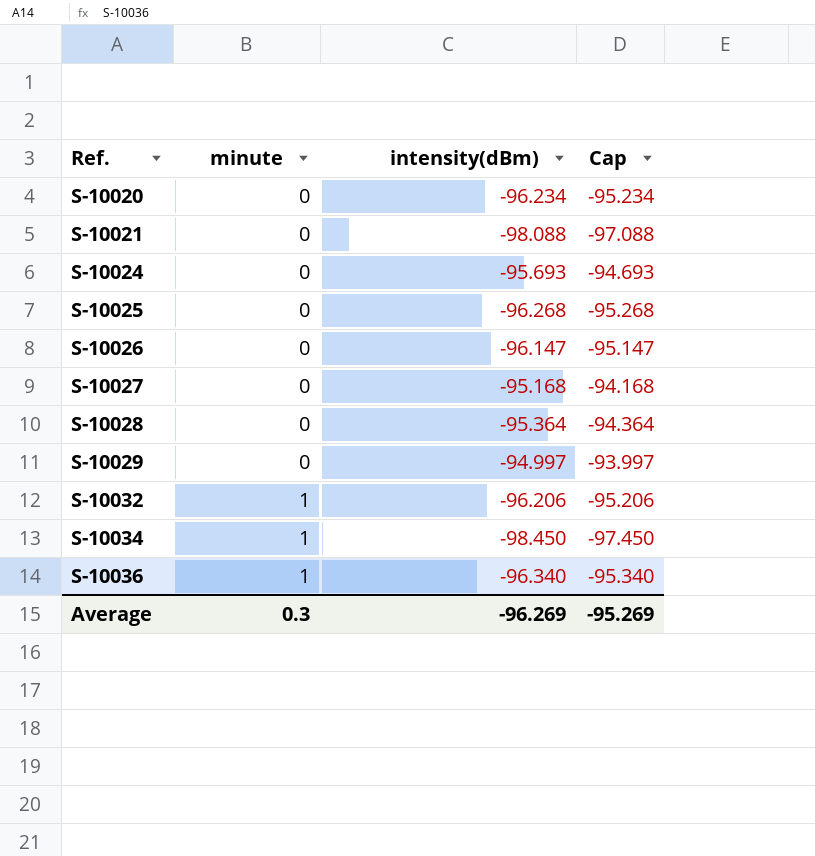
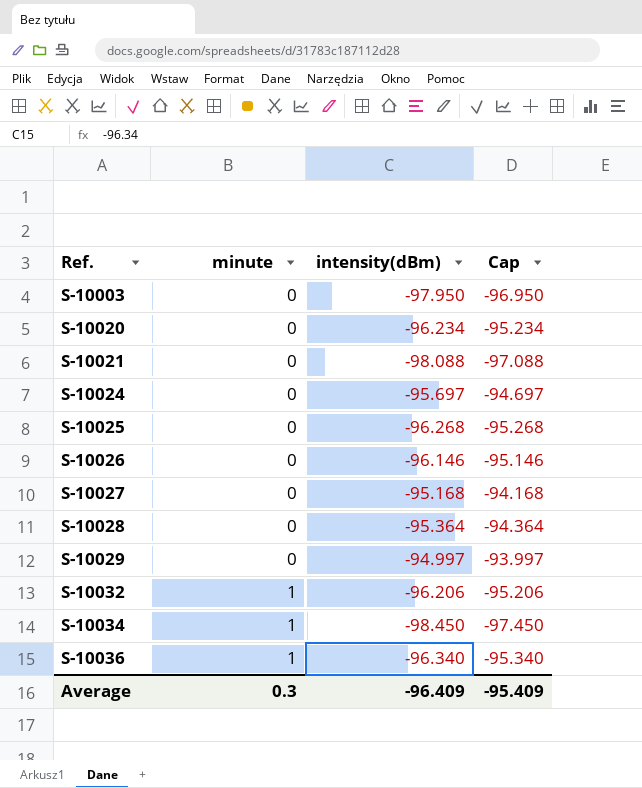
row S-10003: none -> 0 | -97.950 | -96.950
S-10024 | intensity(dBm): -95.693 -> -95.697
S-10024 | Cap: -94.693 -> -94.697
S-10026 | intensity(dBm): -96.147 -> -96.146
S-10026 | Cap: -95.147 -> -95.146
Average | intensity(dBm): -96.269 -> -96.409
Average | Cap: -95.269 -> -95.409

